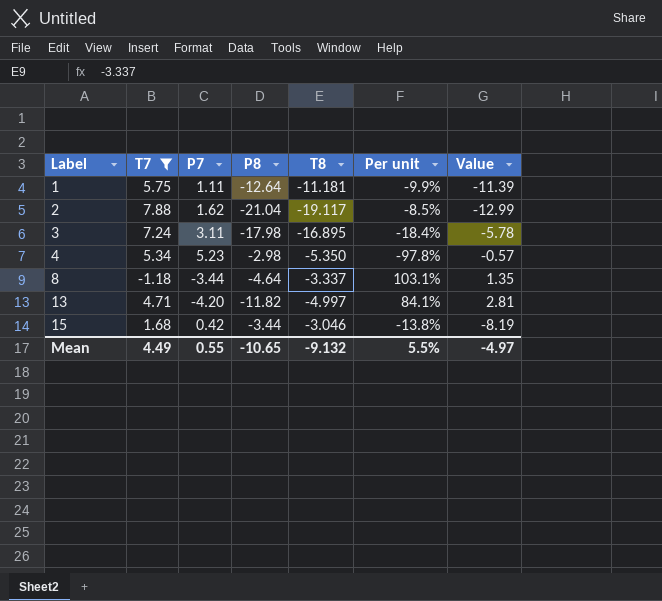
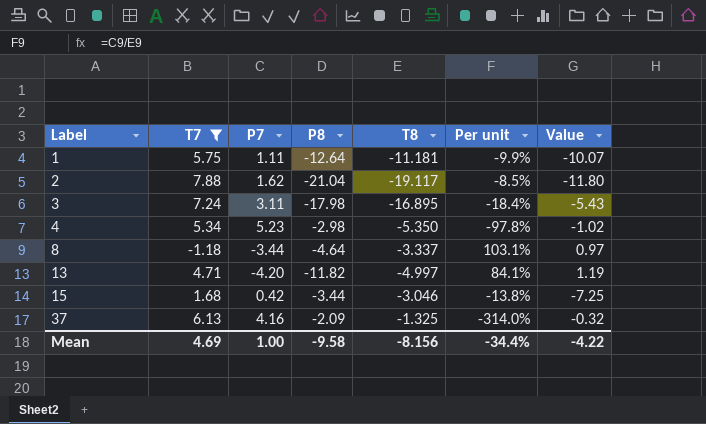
column Value | formula: [P8] / [P7] -> [T8] / [P7]
row 37: none -> 6.13 | 4.16 | -2.09 | -1.325 | -314.0% | -0.32
Mean | T7: 4.49 -> 4.69
Mean | P7: 0.55 -> 1.00
Mean | P8: -10.65 -> -9.58
Mean | T8: -9.132 -> -8.156
Mean | Per unit: 5.5% -> -34.4%
Mean | Value: -4.97 -> -4.22

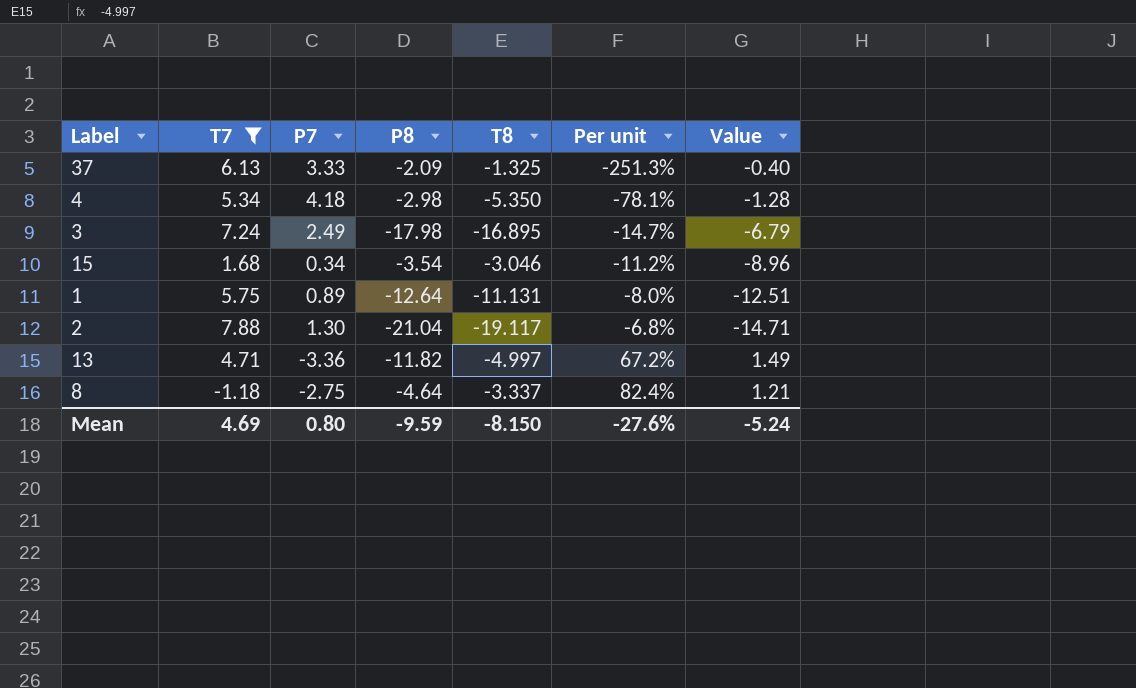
row order: Label ascending -> Per unit ascending
37 | P7: 4.16 -> 3.33
37 | Per unit: -314.0% -> -251.3%
37 | Value: -0.32 -> -0.40
4 | P7: 5.23 -> 4.18
4 | Per unit: -97.8% -> -78.1%
4 | Value: -1.02 -> -1.28
3 | P7: 3.11 -> 2.49
3 | Per unit: -18.4% -> -14.7%
3 | Value: -5.43 -> -6.79
15 | P7: 0.42 -> 0.34
15 | P8: -3.44 -> -3.54
15 | Per unit: -13.8% -> -11.2%
15 | Value: -7.25 -> -8.96
1 | P7: 1.11 -> 0.89
1 | T8: -11.181 -> -11.131
1 | Per unit: -9.9% -> -8.0%
1 | Value: -10.07 -> -12.51
2 | P7: 1.62 -> 1.30
2 | Per unit: -8.5% -> -6.8%
2 | Value: -11.80 -> -14.71
13 | P7: -4.20 -> -3.36
13 | Per unit: 84.1% -> 67.2%
13 | Value: 1.19 -> 1.49
8 | P7: -3.44 -> -2.75
8 | Per unit: 103.1% -> 82.4%
8 | Value: 0.97 -> 1.21
Mean | P7: 1.00 -> 0.80
Mean | P8: -9.58 -> -9.59
Mean | T8: -8.156 -> -8.150
Mean | Per unit: -34.4% -> -27.6%
Mean | Value: -4.22 -> -5.24

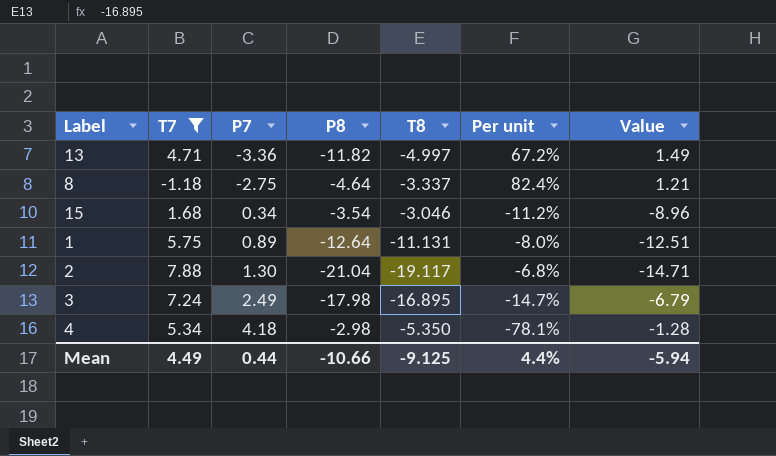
row order: Per unit ascending -> P7 ascending
row 37: 6.13 | 3.33 | -2.09 | -1.325 | -251.3% | -0.40 -> none
Mean | T7: 4.69 -> 4.49
Mean | P7: 0.80 -> 0.44
Mean | P8: -9.59 -> -10.66
Mean | T8: -8.150 -> -9.125
Mean | Per unit: -27.6% -> 4.4%
Mean | Value: -5.24 -> -5.94

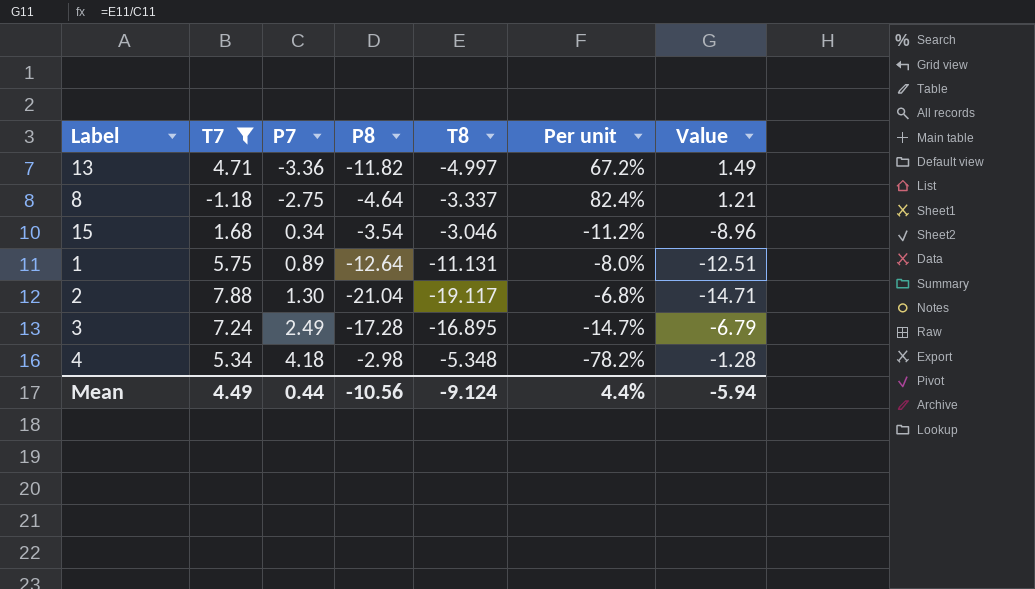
3 | P8: -17.98 -> -17.28
4 | T8: -5.350 -> -5.348
4 | Per unit: -78.1% -> -78.2%
Mean | P8: -10.66 -> -10.56
Mean | T8: -9.125 -> -9.124

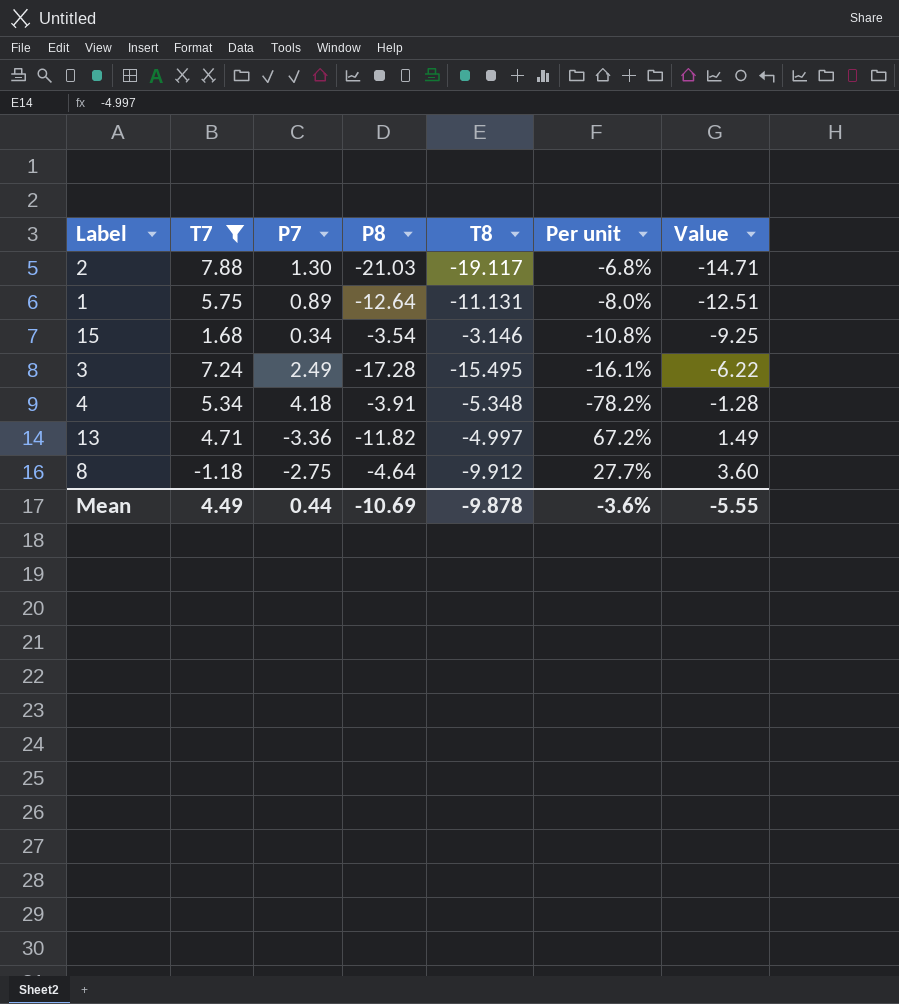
row order: P7 ascending -> Value ascending
2 | P8: -21.04 -> -21.03
15 | T8: -3.046 -> -3.146
15 | Per unit: -11.2% -> -10.8%
15 | Value: -8.96 -> -9.25
3 | T8: -16.895 -> -15.495
3 | Per unit: -14.7% -> -16.1%
3 | Value: -6.79 -> -6.22
4 | P8: -2.98 -> -3.91
8 | T8: -3.337 -> -9.912
8 | Per unit: 82.4% -> 27.7%
8 | Value: 1.21 -> 3.60
Mean | P8: -10.56 -> -10.69
Mean | T8: -9.124 -> -9.878
Mean | Per unit: 4.4% -> -3.6%
Mean | Value: -5.94 -> -5.55

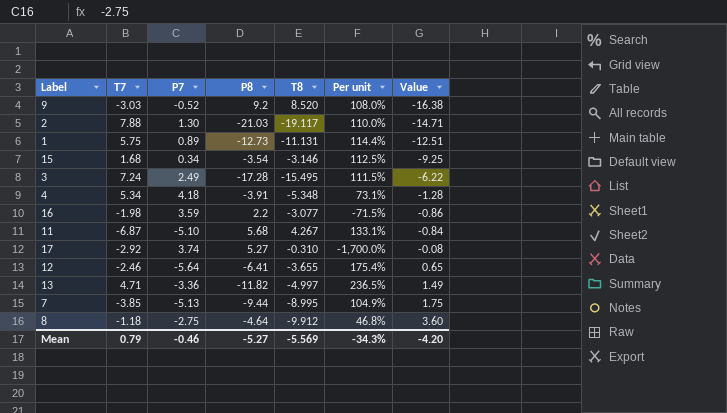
filter: T7 >= -1.18 -> none
column Per unit | formula: [P7] / [T8] -> [P8] / [T8]
1 | P8: -12.64 -> -12.73
Mean | T7: 4.49 -> 0.79
Mean | P7: 0.44 -> -0.46
Mean | P8: -10.69 -> -5.27
Mean | T8: -9.878 -> -5.569
Mean | Per unit: -3.6% -> -34.3%
Mean | Value: -5.55 -> -4.20

